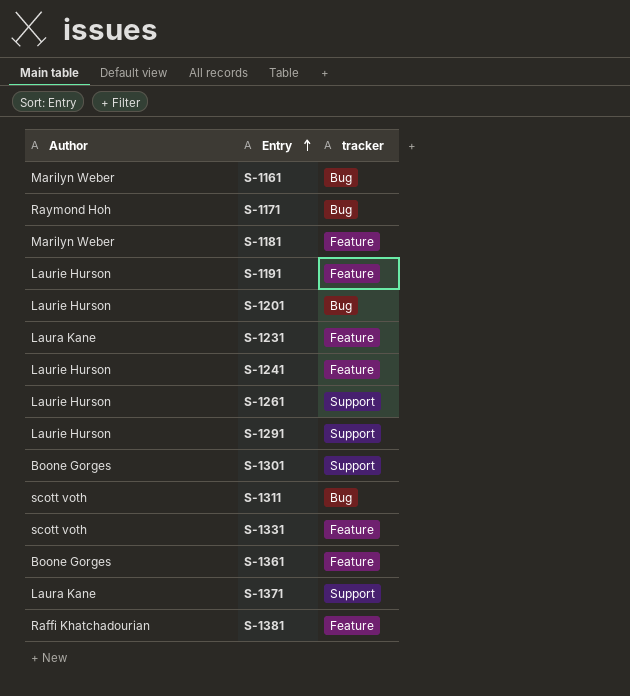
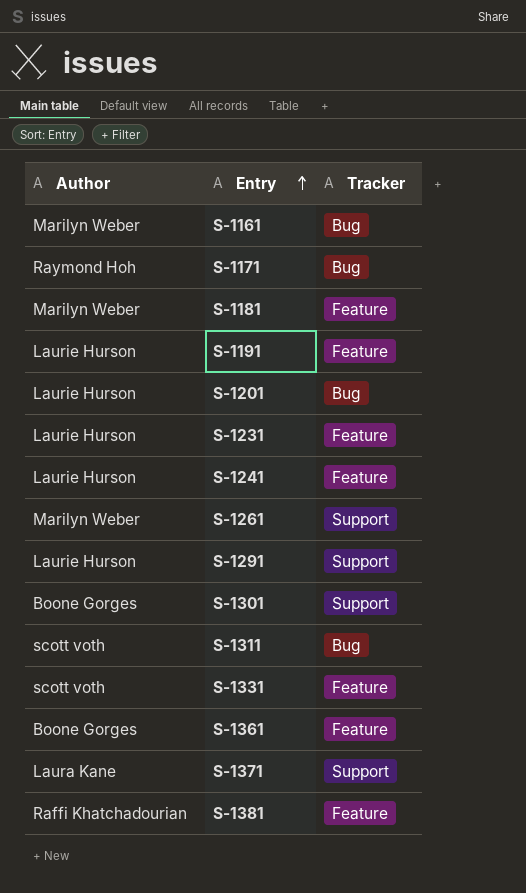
column name: tracker -> Tracker
S-1231 | Author: Laura Kane -> Laurie Hurson
S-1261 | Author: Laurie Hurson -> Marilyn Weber

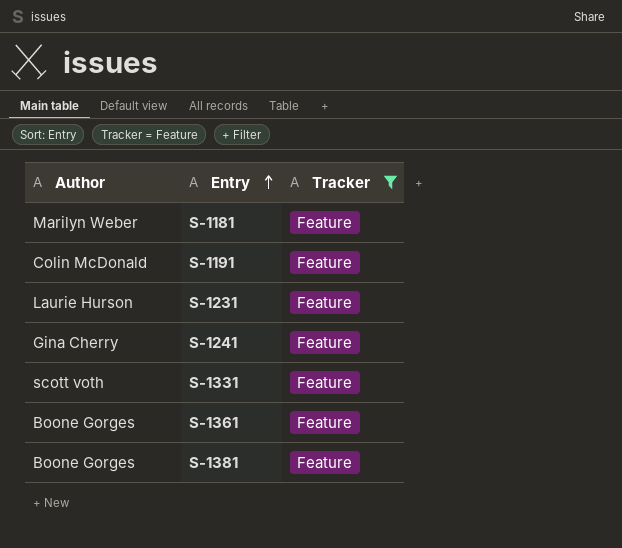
filter: none -> Tracker = Feature
S-1191 | Author: Laurie Hurson -> Colin McDonald
S-1241 | Author: Laurie Hurson -> Gina Cherry
S-1381 | Author: Raffi Khatchadourian -> Boone Gorges

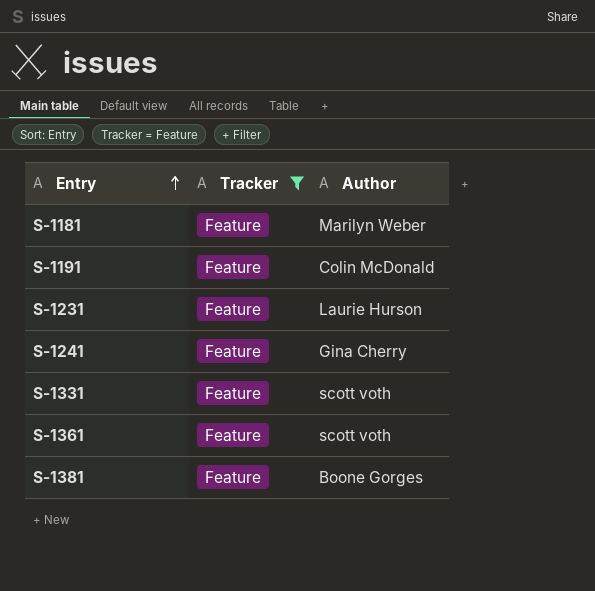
column Author | position: 1 -> 3
S-1361 | Author: Boone Gorges -> scott voth

